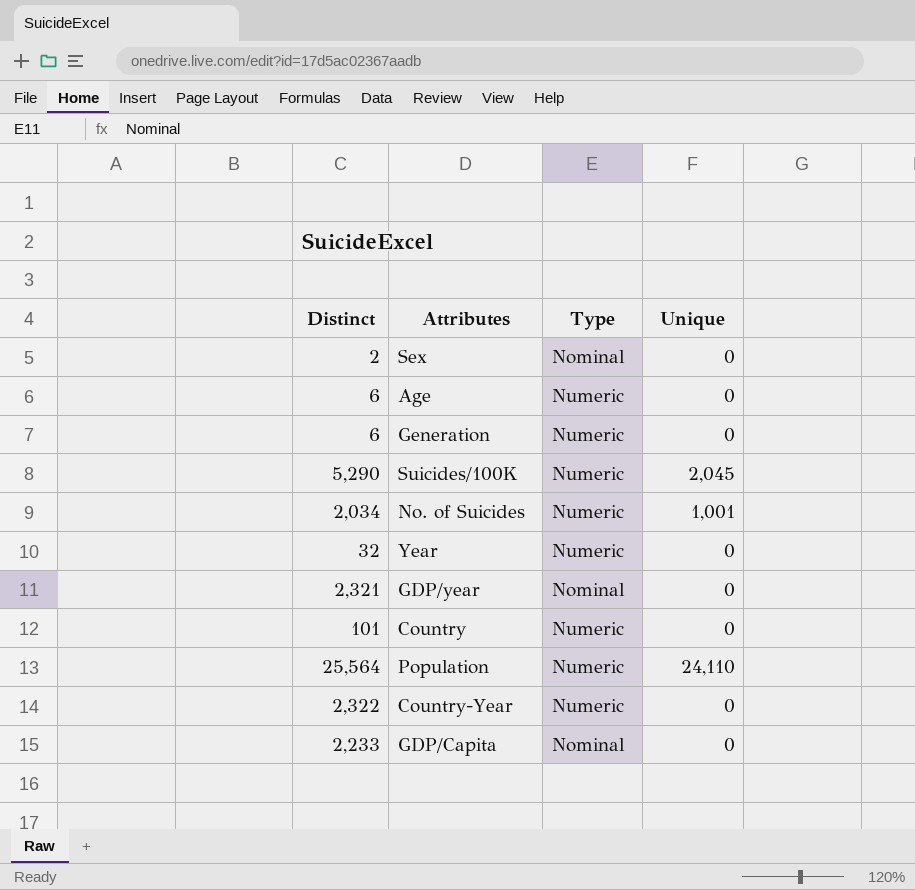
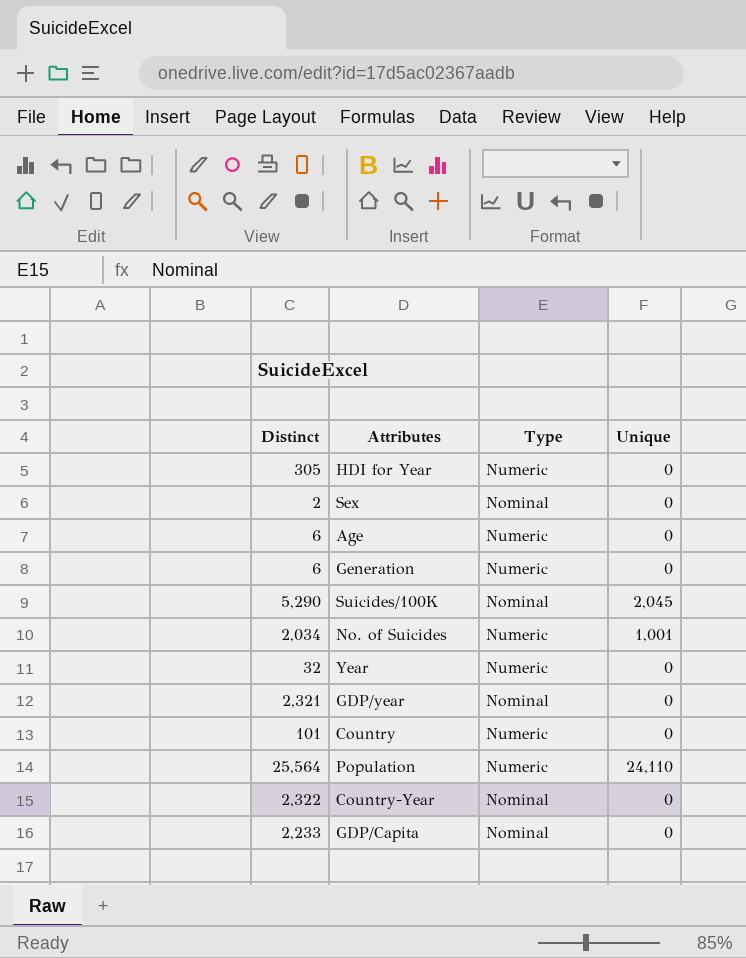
row HDI for Year: none -> 305 | Numeric | 0
Suicides/100K | Type: Numeric -> Nominal
Country-Year | Type: Numeric -> Nominal

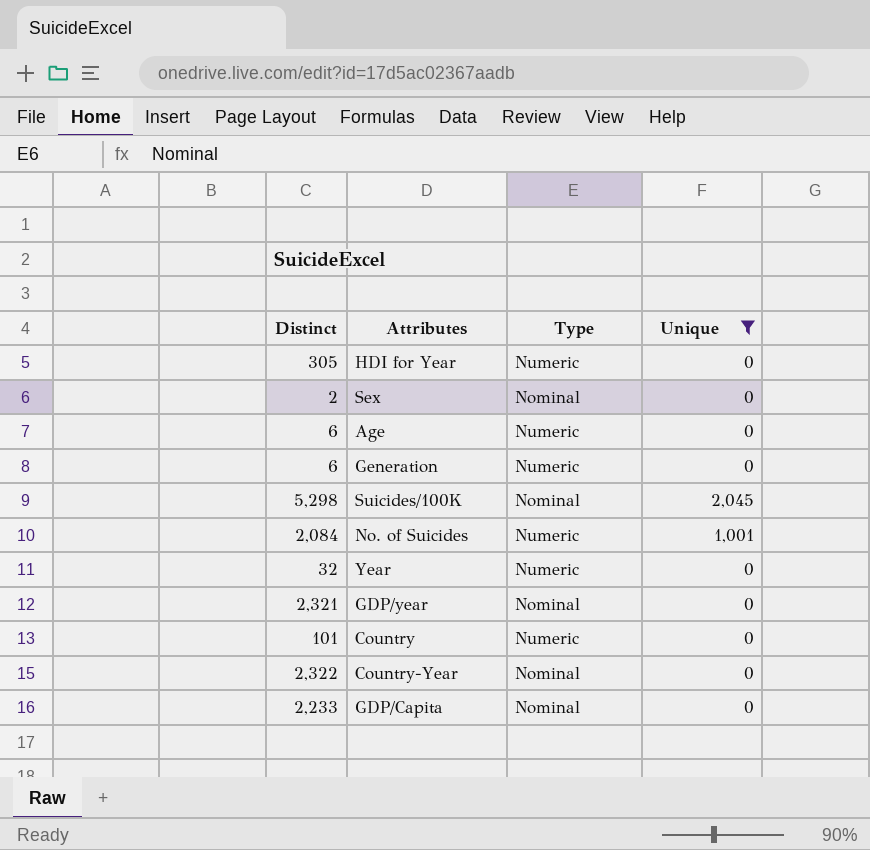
filter: none -> Unique != 24,110
Suicides/100K | Distinct: 5,290 -> 5,298
No. of Suicides | Distinct: 2,034 -> 2,084

